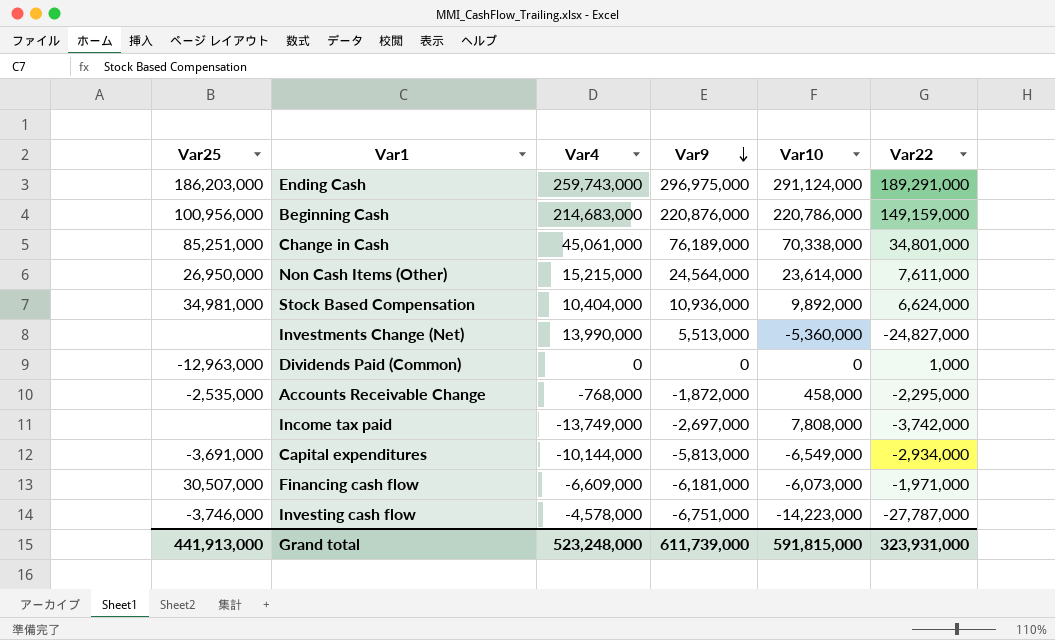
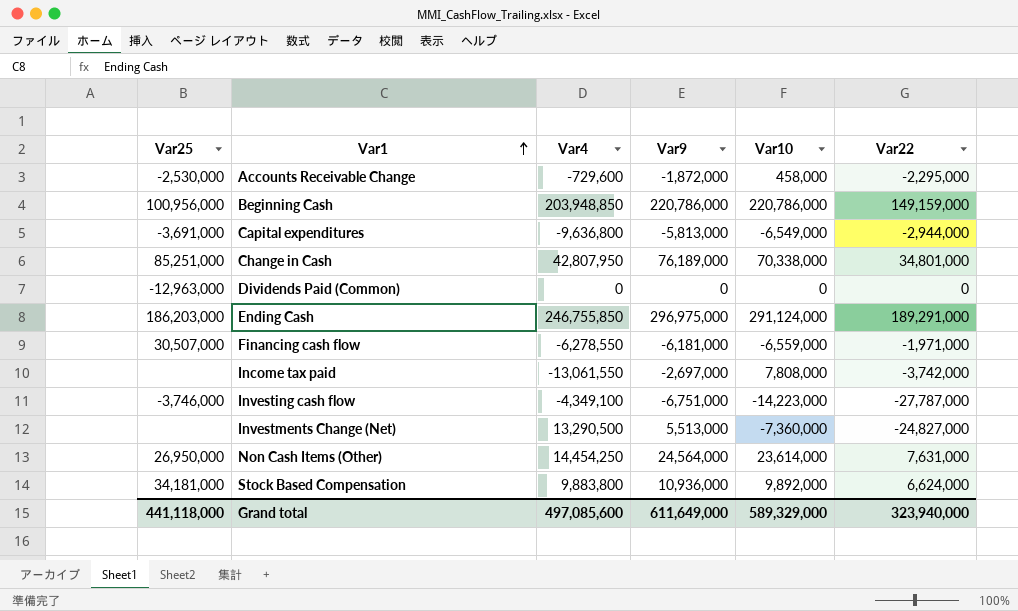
row order: Var9 descending -> Var1 ascending
Accounts Receivable Change | Var25: -2,535,000 -> -2,530,000
Accounts Receivable Change | Var4: -768,000 -> -729,600
Beginning Cash | Var4: 214,683,000 -> 203,948,850
Beginning Cash | Var9: 220,876,000 -> 220,786,000
Capital expenditures | Var4: -10,144,000 -> -9,636,800
Capital expenditures | Var22: -2,934,000 -> -2,944,000
Change in Cash | Var4: 45,061,000 -> 42,807,950
Dividends Paid (Common) | Var22: 1,000 -> 0
Ending Cash | Var4: 259,743,000 -> 246,755,850
Financing cash flow | Var4: -6,609,000 -> -6,278,550
Financing cash flow | Var10: -6,073,000 -> -6,559,000
Income tax paid | Var4: -13,749,000 -> -13,061,550
Investing cash flow | Var4: -4,578,000 -> -4,349,100
Investments Change (Net) | Var4: 13,990,000 -> 13,290,500
Investments Change (Net) | Var10: -5,360,000 -> -7,360,000
Non Cash Items (Other) | Var4: 15,215,000 -> 14,454,250
Non Cash Items (Other) | Var22: 7,611,000 -> 7,631,000
Stock Based Compensation | Var25: 34,981,000 -> 34,181,000
Stock Based Compensation | Var4: 10,404,000 -> 9,883,800
Grand total | Var25: 441,913,000 -> 441,118,000
Grand total | Var4: 523,248,000 -> 497,085,600
Grand total | Var9: 611,739,000 -> 611,649,000
Grand total | Var10: 591,815,000 -> 589,329,000
Grand total | Var22: 323,931,000 -> 323,940,000

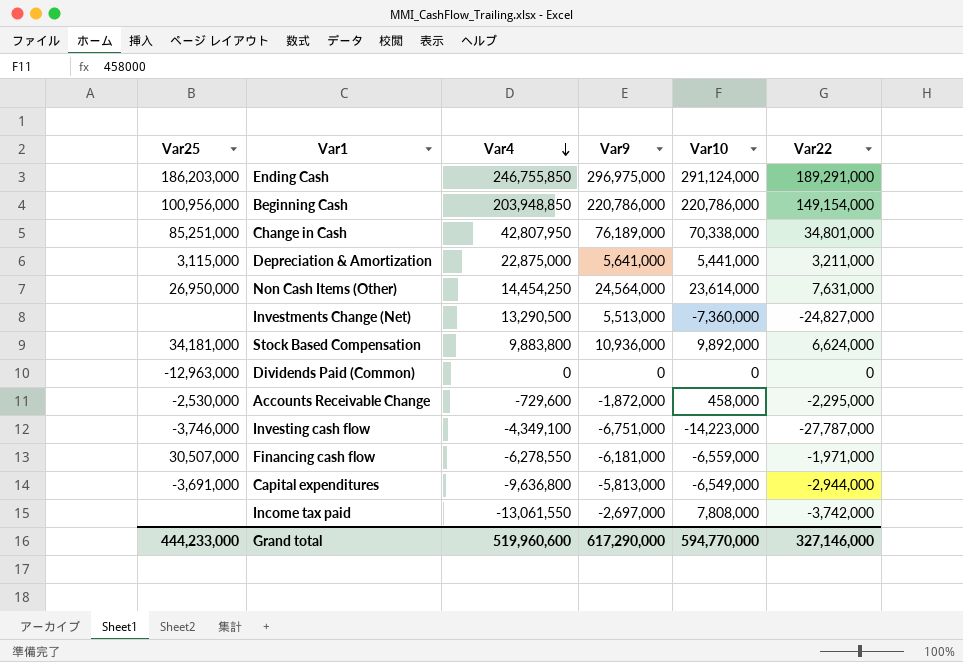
row order: Var1 ascending -> Var4 descending
Beginning Cash | Var22: 149,159,000 -> 149,154,000
row Depreciation & Amortization: none -> 3,115,000 | 22,875,000 | 5,641,000 | 5,441,000 | 3,211,000
Grand total | Var25: 441,118,000 -> 444,233,000
Grand total | Var4: 497,085,600 -> 519,960,600
Grand total | Var9: 611,649,000 -> 617,290,000
Grand total | Var10: 589,329,000 -> 594,770,000
Grand total | Var22: 323,940,000 -> 327,146,000

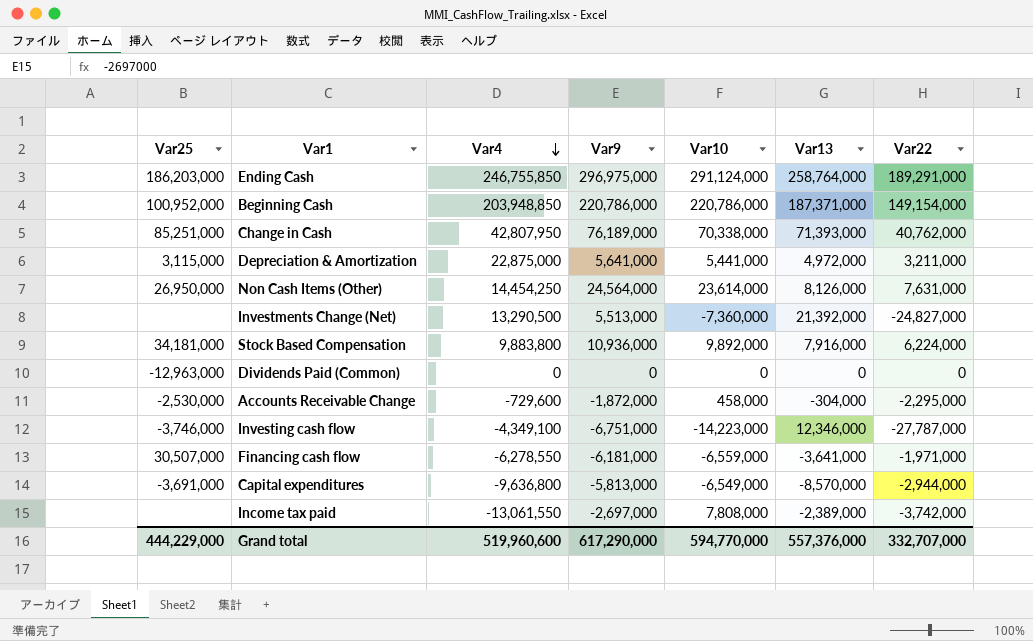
column Var13 | position: none -> 6
Beginning Cash | Var25: 100,956,000 -> 100,952,000
Change in Cash | Var22: 34,801,000 -> 40,762,000
Stock Based Compensation | Var22: 6,624,000 -> 6,224,000
Grand total | Var25: 444,233,000 -> 444,229,000
Grand total | Var22: 327,146,000 -> 332,707,000

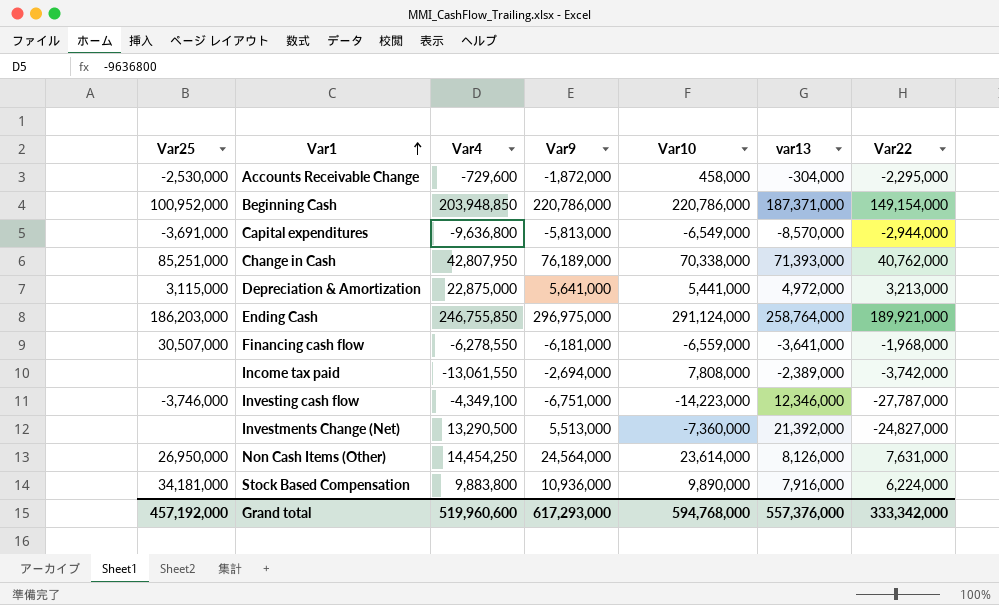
row order: Var4 descending -> Var1 ascending
column name: Var13 -> var13
row Dividends Paid (Common): -12,963,000 | 0 | 0 | 0 | 0 | 0 -> none
Depreciation & Amortization | Var22: 3,211,000 -> 3,213,000
Ending Cash | Var22: 189,291,000 -> 189,921,000
Financing cash flow | Var22: -1,971,000 -> -1,968,000
Income tax paid | Var9: -2,697,000 -> -2,694,000
Stock Based Compensation | Var10: 9,892,000 -> 9,890,000
Grand total | Var25: 444,229,000 -> 457,192,000
Grand total | Var9: 617,290,000 -> 617,293,000
Grand total | Var10: 594,770,000 -> 594,768,000
Grand total | Var22: 332,707,000 -> 333,342,000

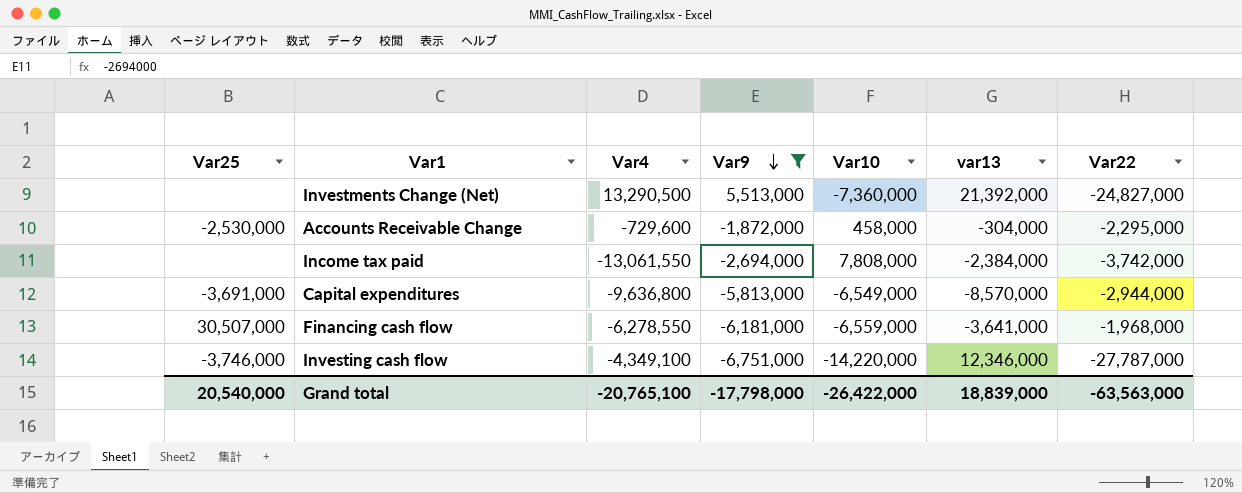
filter: none -> Var9 <= 5,513,000
row order: Var1 ascending -> Var9 descending
Income tax paid | var13: -2,389,000 -> -2,384,000
Investing cash flow | Var10: -14,223,000 -> -14,220,000
Grand total | Var25: 457,192,000 -> 20,540,000
Grand total | Var4: 519,960,600 -> -20,765,100
Grand total | Var9: 617,293,000 -> -17,798,000
Grand total | Var10: 594,768,000 -> -26,422,000
Grand total | var13: 557,376,000 -> 18,839,000
Grand total | Var22: 333,342,000 -> -63,563,000

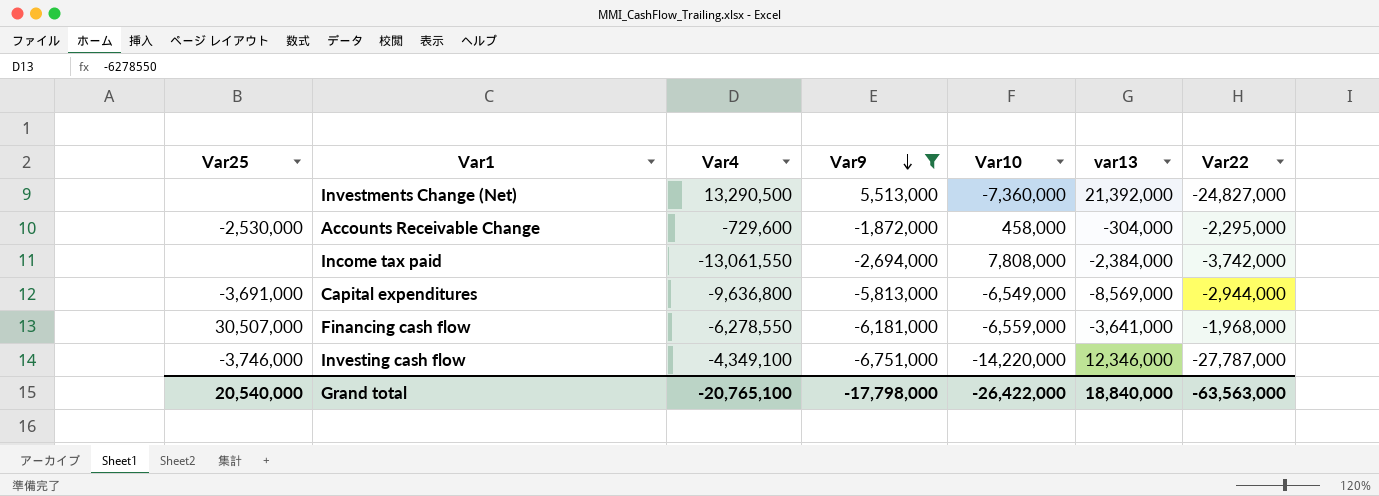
Capital expenditures | var13: -8,570,000 -> -8,569,000
Grand total | var13: 18,839,000 -> 18,840,000

